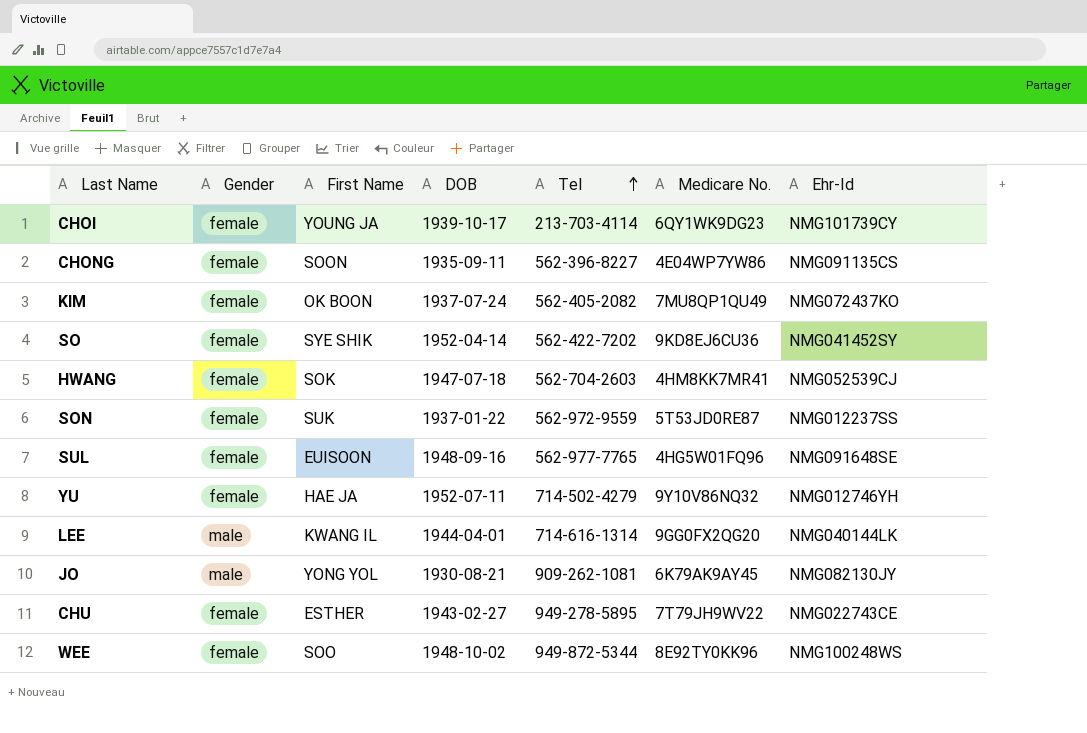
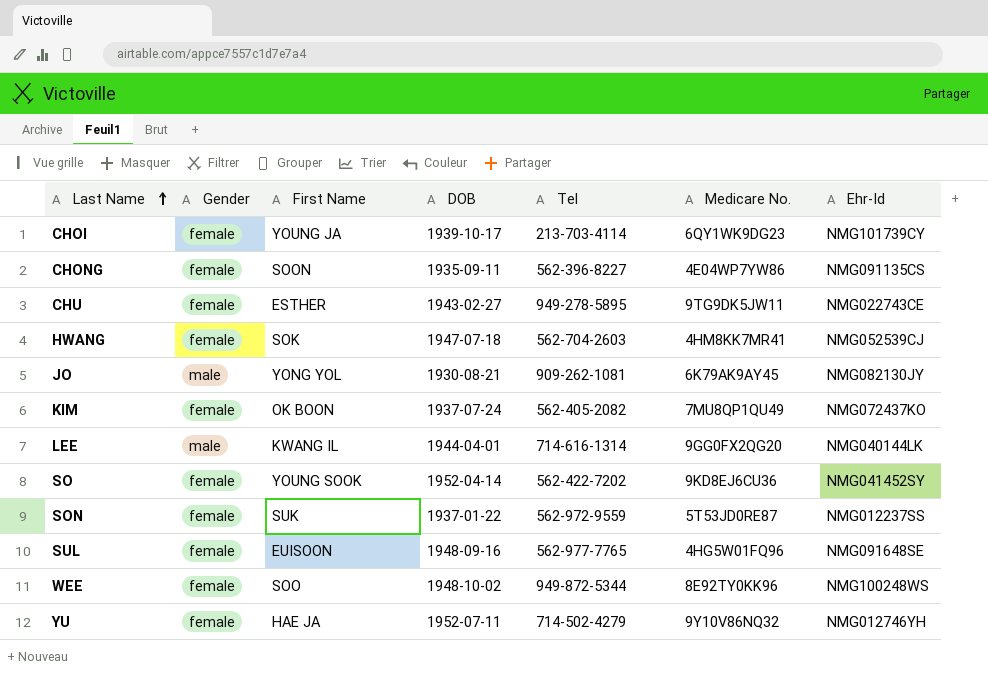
row order: Tel ascending -> Last Name ascending
CHU | Medicare No.: 7T79JH9WV22 -> 9TG9DK5JW11
SO | First Name: SYE SHIK -> YOUNG SOOK

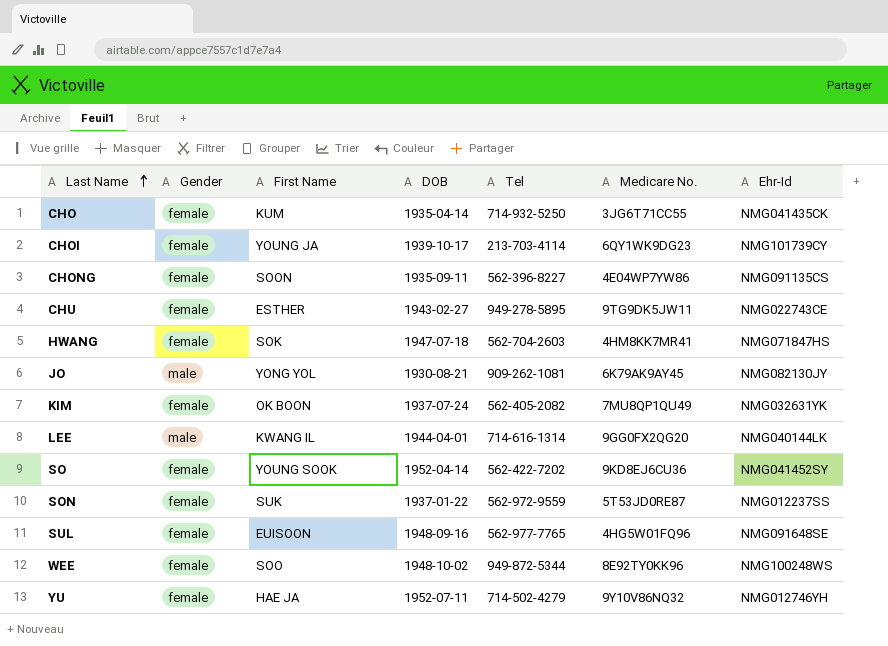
row CHO: none -> female | KUM | 1935-04-14 | 714-932-5250 | 3JG6T71CC55 | NMG041435CK
HWANG | Ehr-Id: NMG052539CJ -> NMG071847HS
KIM | Ehr-Id: NMG072437KO -> NMG032631YK

